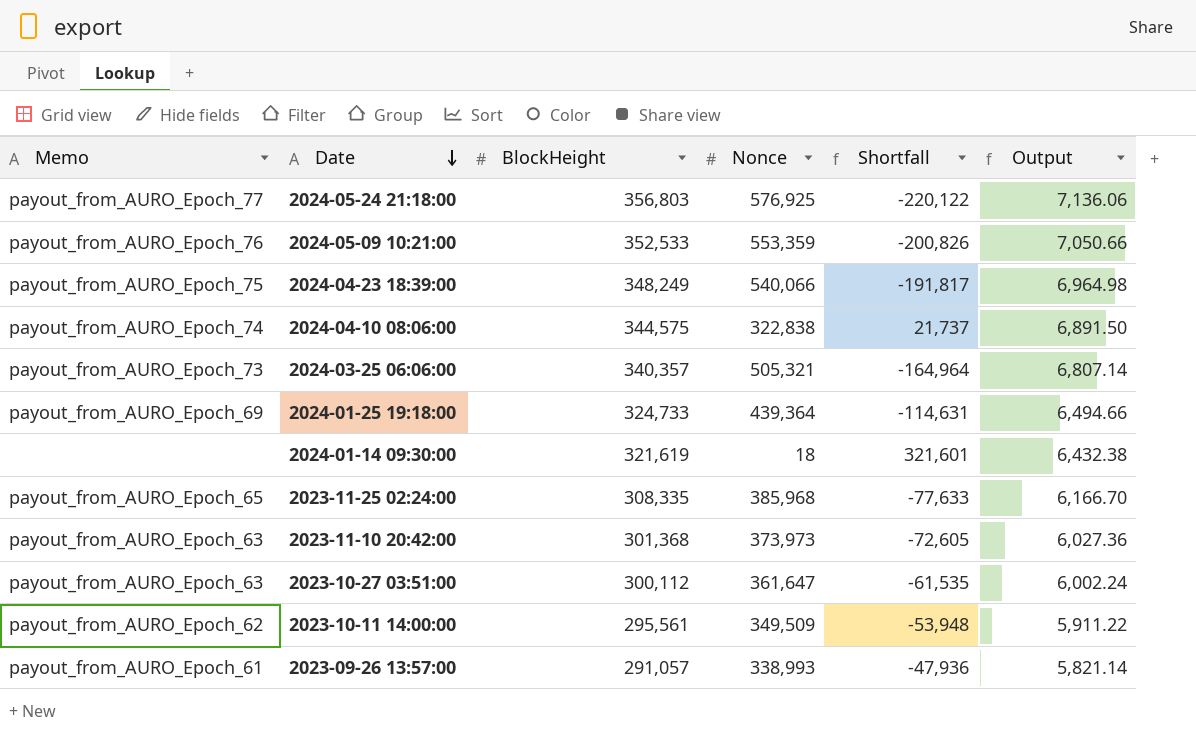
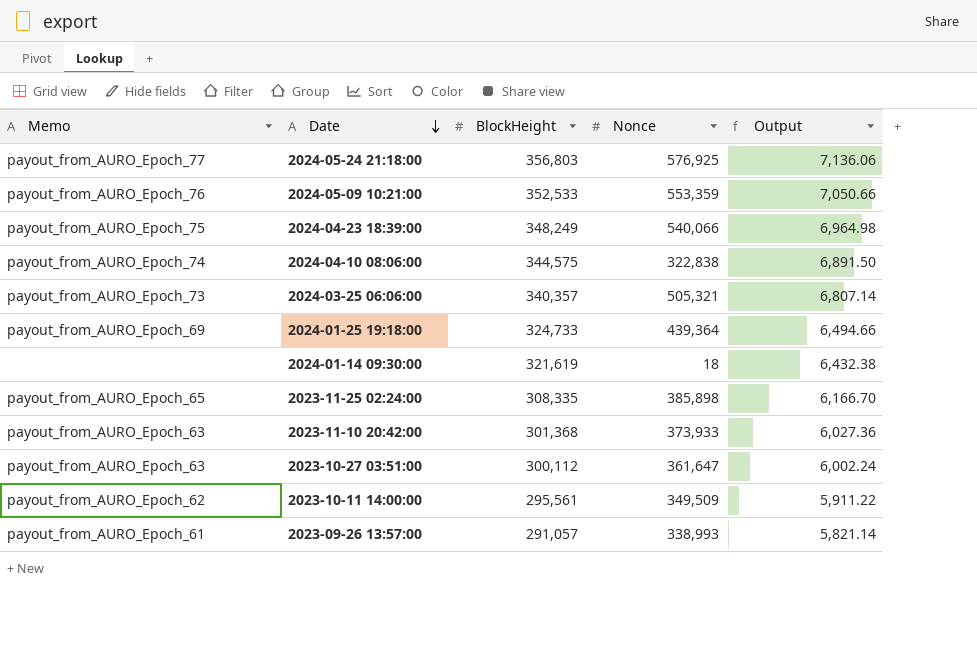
column Shortfall | formula: [BlockHeight] - [Nonce] -> none
2023-11-25 02:24:00 | Nonce: 385,968 -> 385,898
2023-11-10 20:42:00 | Nonce: 373,973 -> 373,933

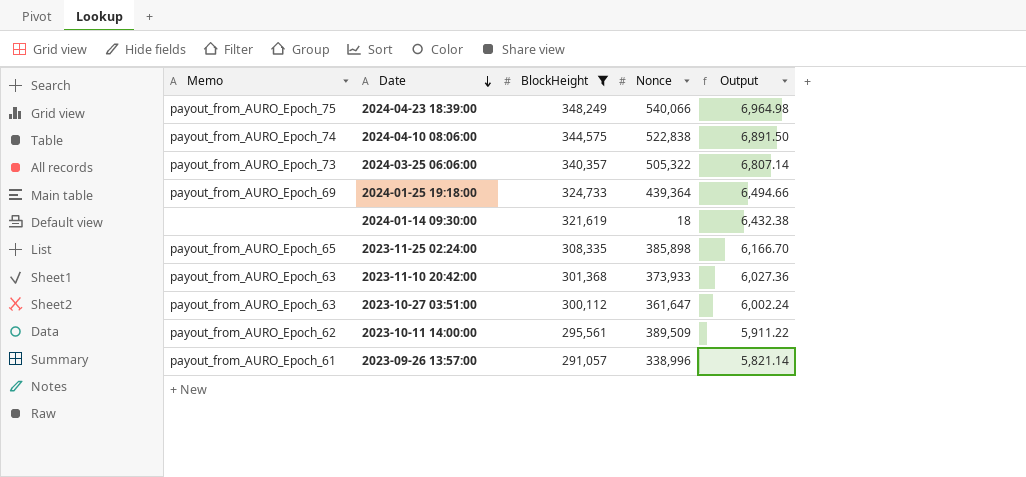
filter: none -> BlockHeight <= 348,249
2024-04-10 08:06:00 | Nonce: 322,838 -> 522,838
2024-03-25 06:06:00 | Nonce: 505,321 -> 505,322
2023-10-11 14:00:00 | Nonce: 349,509 -> 389,509
2023-09-26 13:57:00 | Nonce: 338,993 -> 338,996

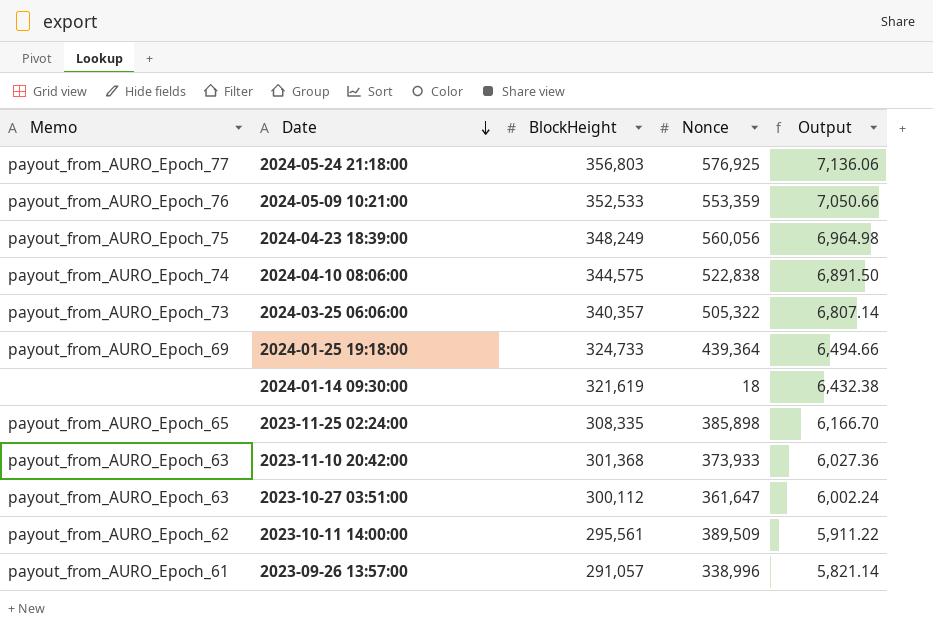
filter: BlockHeight <= 348,249 -> none
2024-04-23 18:39:00 | Nonce: 540,066 -> 560,056

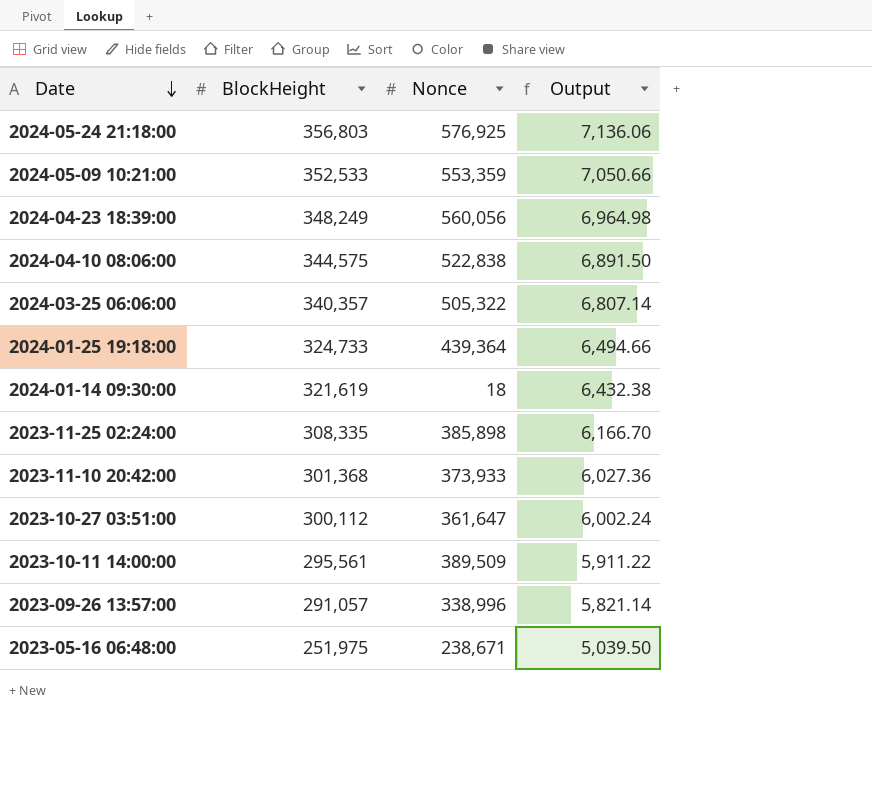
column Memo | position: 1 -> none
row 2023-05-16 06:48:00: none -> 251,975 | 238,671 | 5,039.50

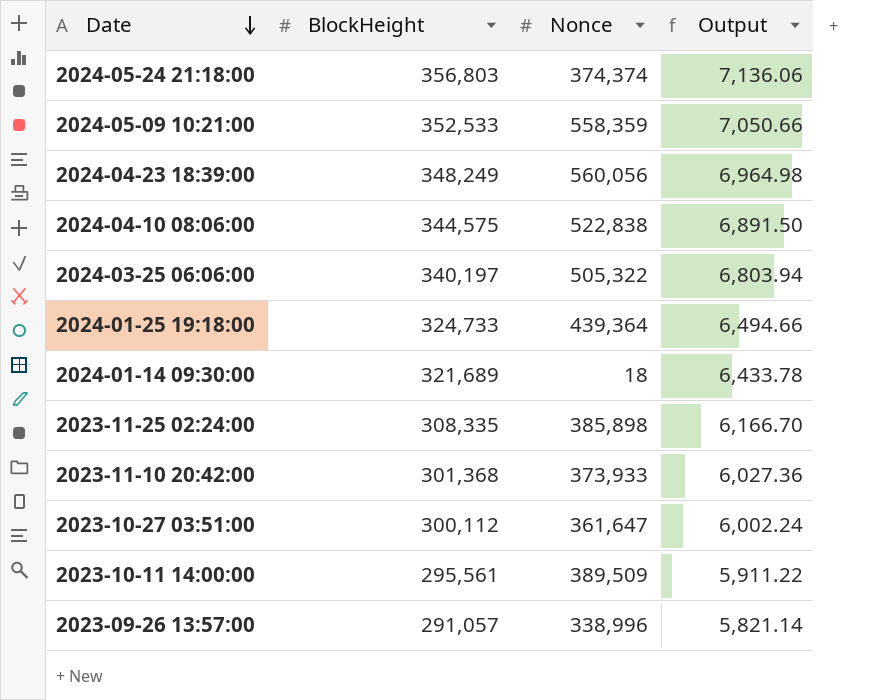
row 2023-05-16 06:48:00: 251,975 | 238,671 | 5,039.50 -> none
2024-05-24 21:18:00 | Nonce: 576,925 -> 374,374
2024-05-09 10:21:00 | Nonce: 553,359 -> 558,359
2024-03-25 06:06:00 | BlockHeight: 340,357 -> 340,197
2024-03-25 06:06:00 | Output: 6,807.14 -> 6,803.94
2024-01-14 09:30:00 | BlockHeight: 321,619 -> 321,689
2024-01-14 09:30:00 | Output: 6,432.38 -> 6,433.78

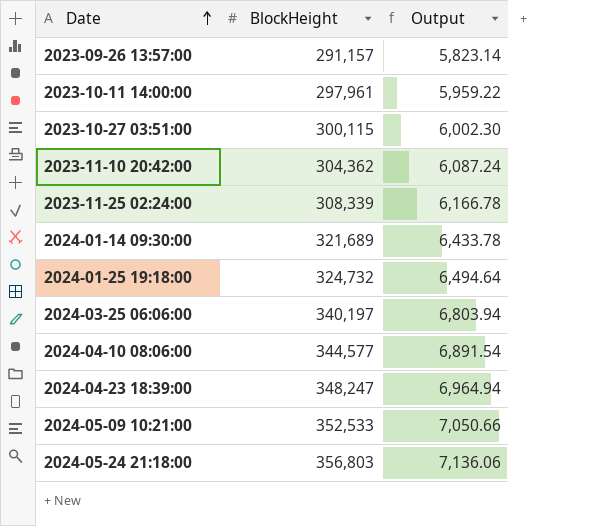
row order: Date descending -> Date ascending
column Nonce | position: 3 -> none
2023-09-26 13:57:00 | BlockHeight: 291,057 -> 291,157
2023-09-26 13:57:00 | Output: 5,821.14 -> 5,823.14
2023-10-11 14:00:00 | BlockHeight: 295,561 -> 297,961
2023-10-11 14:00:00 | Output: 5,911.22 -> 5,959.22
2023-10-27 03:51:00 | BlockHeight: 300,112 -> 300,115
2023-10-27 03:51:00 | Output: 6,002.24 -> 6,002.30
2023-11-10 20:42:00 | BlockHeight: 301,368 -> 304,362
2023-11-10 20:42:00 | Output: 6,027.36 -> 6,087.24
2023-11-25 02:24:00 | BlockHeight: 308,335 -> 308,339
2023-11-25 02:24:00 | Output: 6,166.70 -> 6,166.78
2024-01-25 19:18:00 | BlockHeight: 324,733 -> 324,732
2024-01-25 19:18:00 | Output: 6,494.66 -> 6,494.64
2024-04-10 08:06:00 | BlockHeight: 344,575 -> 344,577
2024-04-10 08:06:00 | Output: 6,891.50 -> 6,891.54
2024-04-23 18:39:00 | BlockHeight: 348,249 -> 348,247
2024-04-23 18:39:00 | Output: 6,964.98 -> 6,964.94

